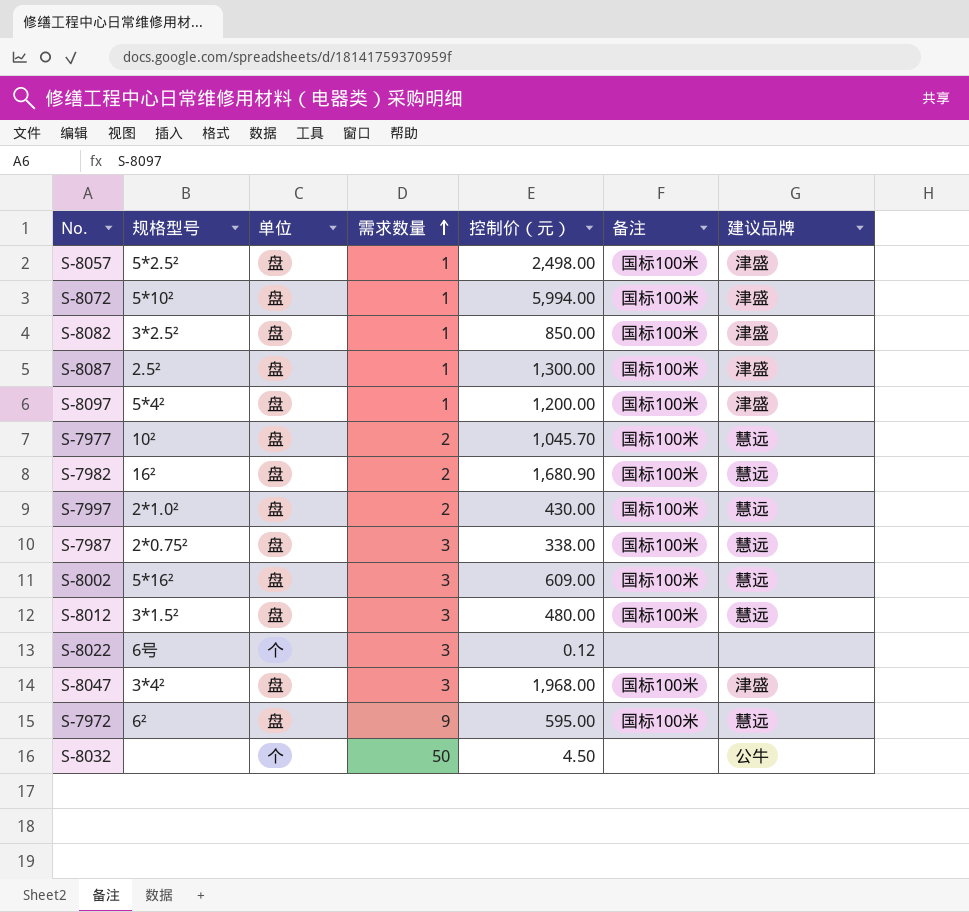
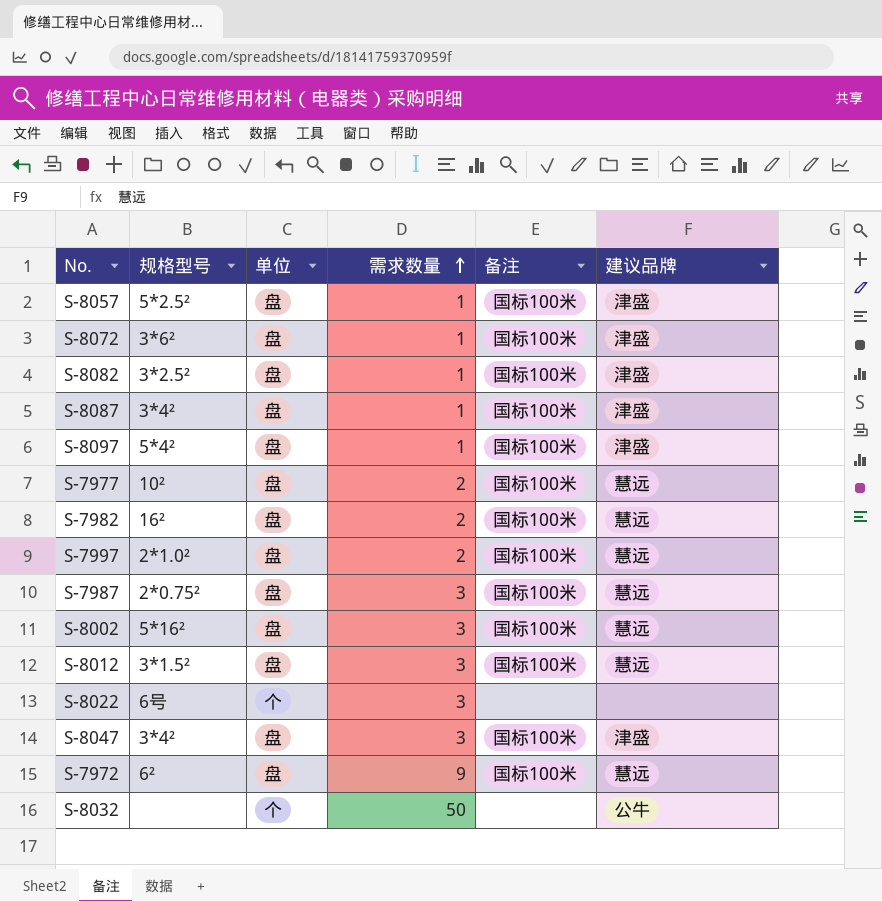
column 控制价（元） | position: 5 -> none
S-8072 | 规格型号: 5*10² -> 3*6²
S-8087 | 规格型号: 2.5² -> 3*4²

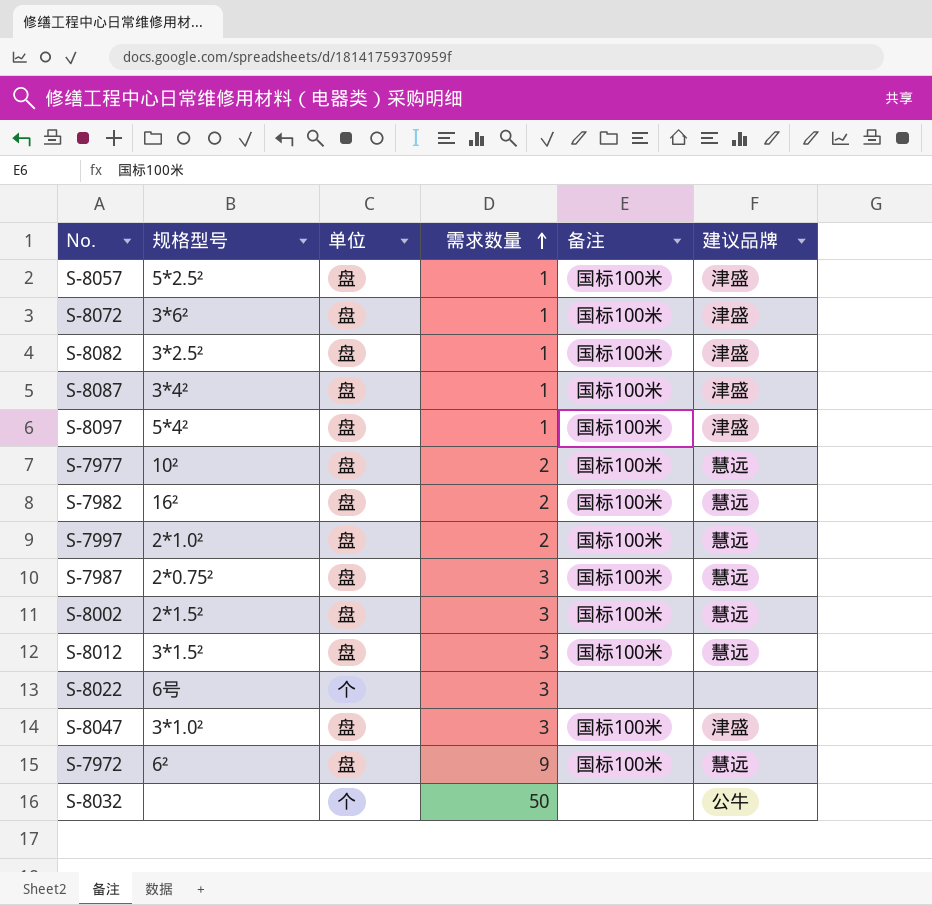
S-8002 | 规格型号: 5*16² -> 2*1.5²
S-8047 | 规格型号: 3*4² -> 3*1.0²

